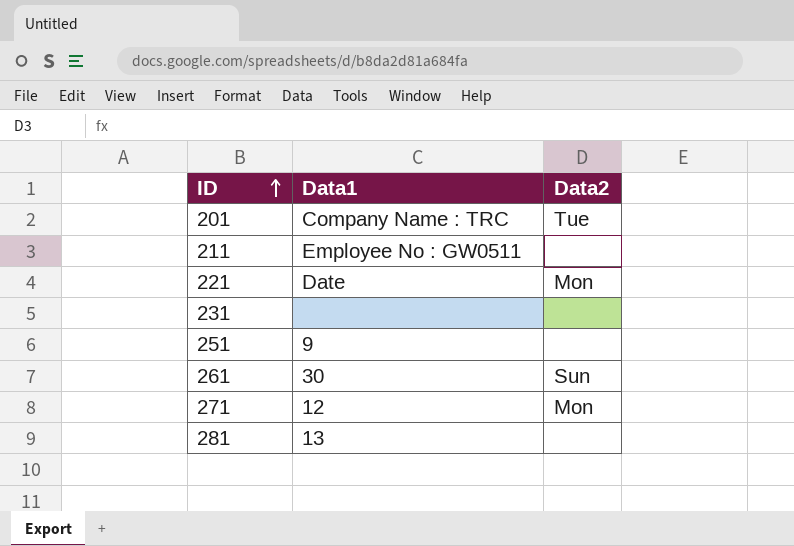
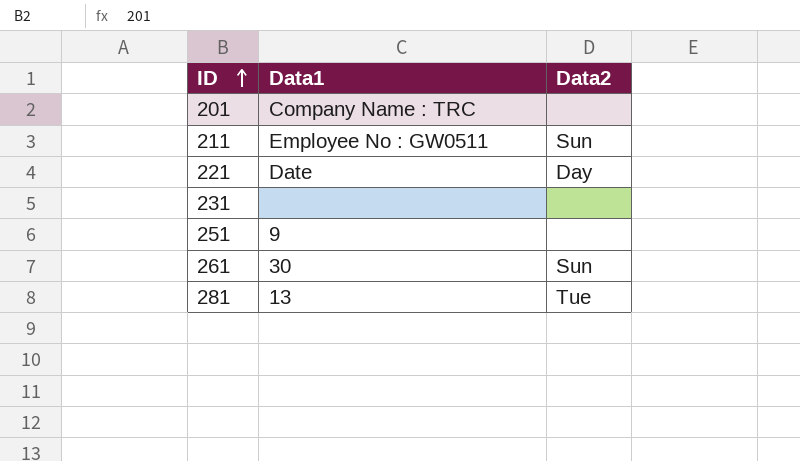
row 271: 12 | Mon -> none
201 | Data2: Tue -> none
211 | Data2: none -> Sun
221 | Data2: Mon -> Day
281 | Data2: none -> Tue

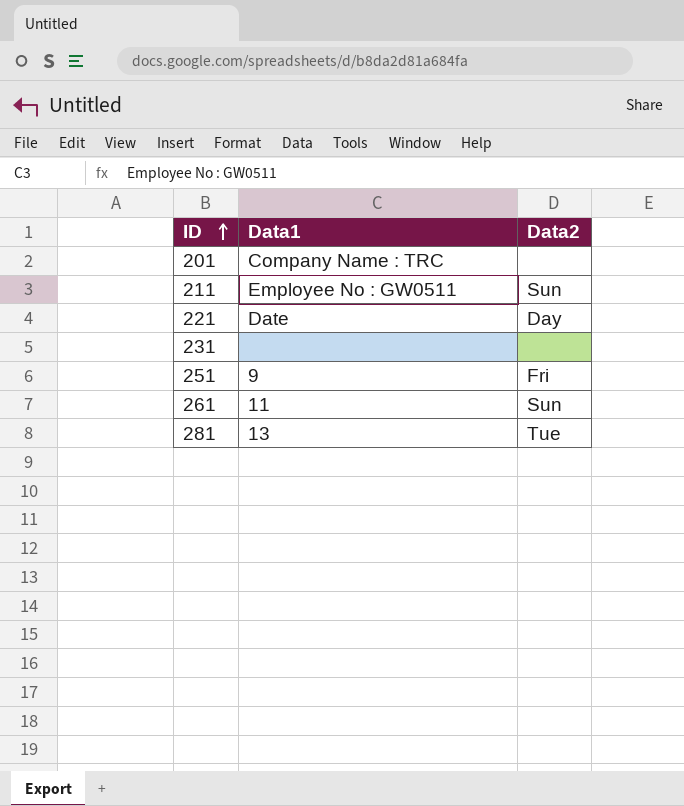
251 | Data2: none -> Fri
261 | Data1: 30 -> 11

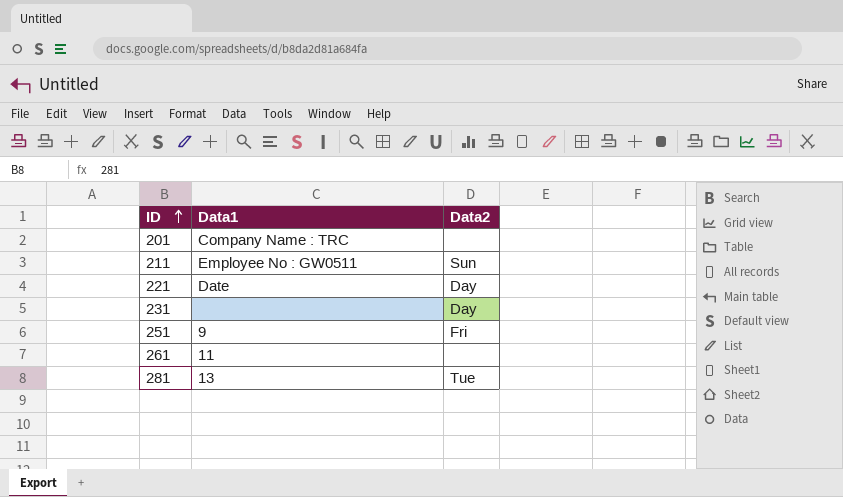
231 | Data2: none -> Day
261 | Data2: Sun -> none

